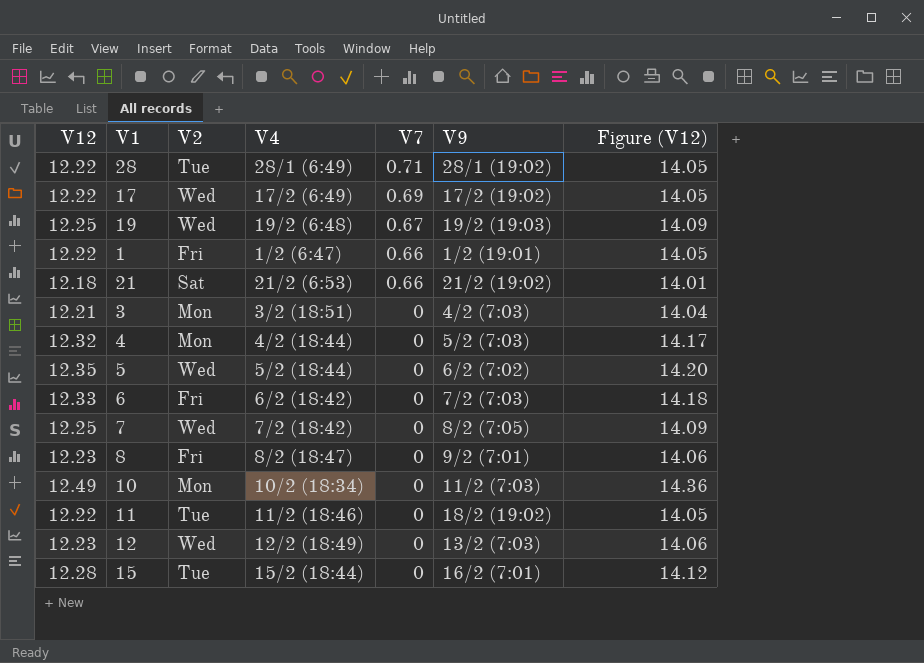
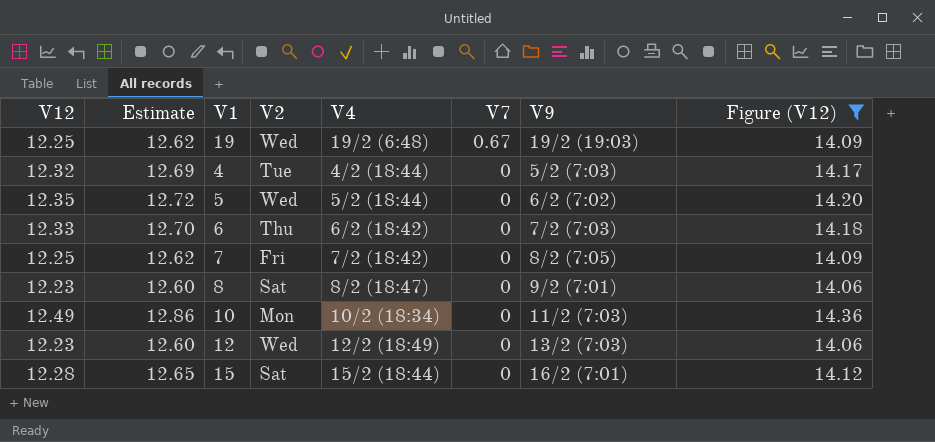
filter: none -> Figure (V12) >= 14.06
column Estimate | formula: none -> [V12] * 1.03
4 | V2: Mon -> Tue
6 | V2: Fri -> Thu
7 | V2: Wed -> Fri
8 | V2: Fri -> Sat
15 | V2: Tue -> Sat

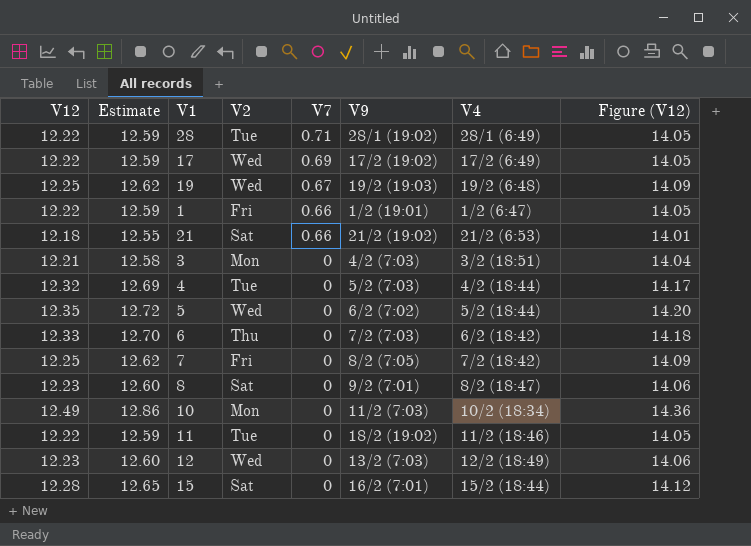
filter: Figure (V12) >= 14.06 -> none
column V4 | position: 5 -> 7

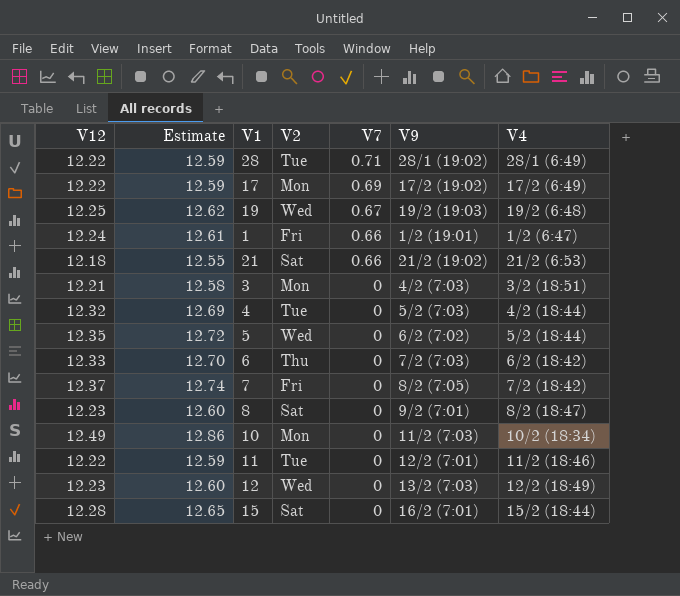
column Figure (V12) | formula: [V12] * 1.15 -> none
17 | V2: Wed -> Mon
1 | V12: 12.22 -> 12.24
1 | Estimate: 12.59 -> 12.61
7 | V12: 12.25 -> 12.37
7 | Estimate: 12.62 -> 12.74
11 | V9: 18/2 (19:02) -> 12/2 (7:01)

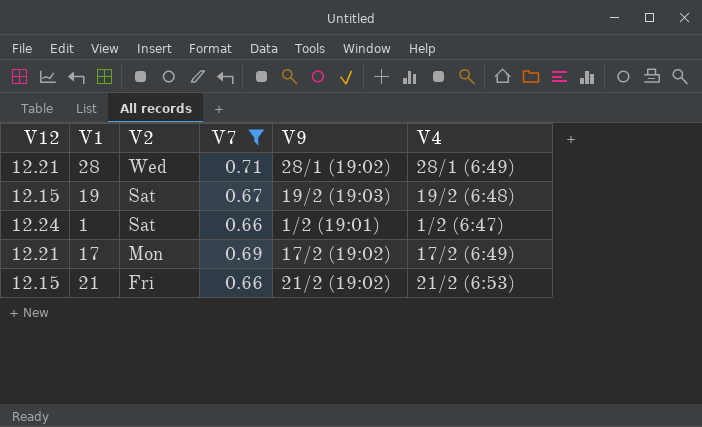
filter: none -> V7 != 0
row order: V7 descending -> V2 descending
column Estimate | formula: [V12] * 1.03 -> none
28 | V12: 12.22 -> 12.21
28 | V2: Tue -> Wed
19 | V12: 12.25 -> 12.15
19 | V2: Wed -> Sat
1 | V2: Fri -> Sat
17 | V12: 12.22 -> 12.21
21 | V12: 12.18 -> 12.15
21 | V2: Sat -> Fri

